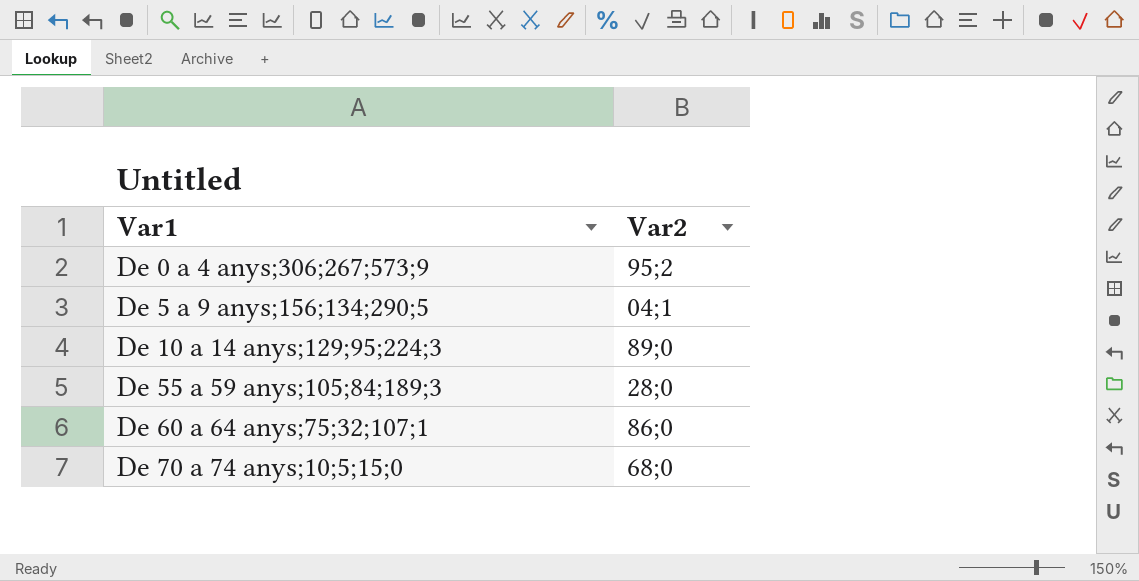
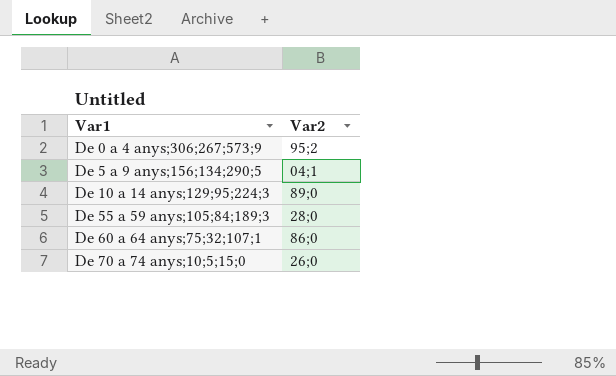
De 70 a 74 anys;10;5;15;0 | Var2: 68;0 -> 26;0

